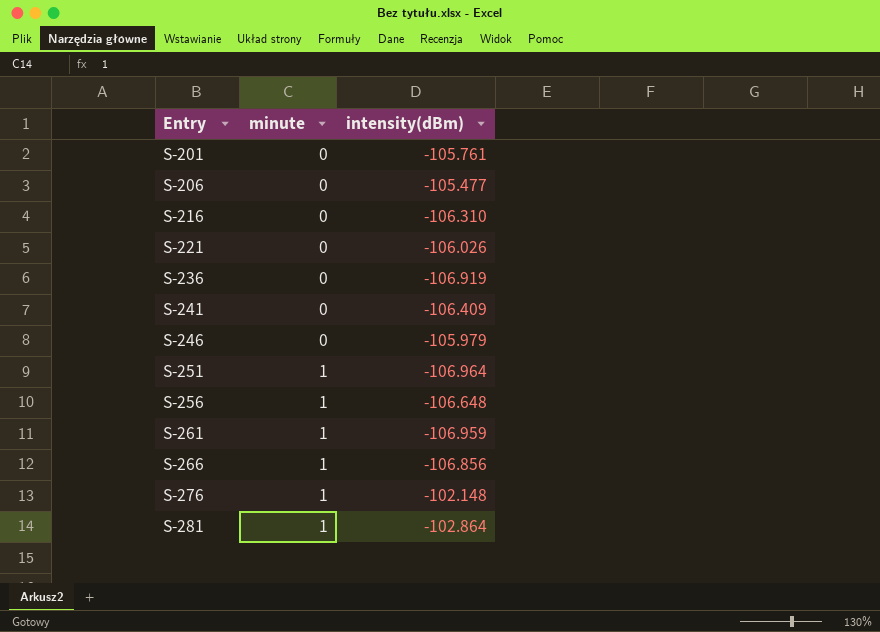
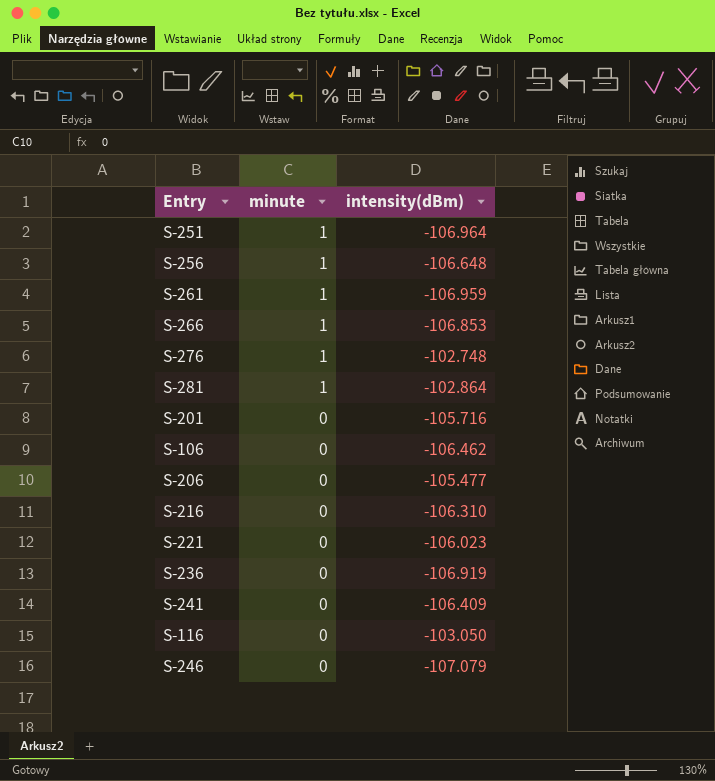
row order: Entry ascending -> minute descending
S-266 | intensity(dBm): -106.856 -> -106.853
S-276 | intensity(dBm): -102.148 -> -102.748
S-201 | intensity(dBm): -105.761 -> -105.716
row S-106: none -> 0 | -106.462
S-221 | intensity(dBm): -106.026 -> -106.023
row S-116: none -> 0 | -103.050
S-246 | intensity(dBm): -105.979 -> -107.079

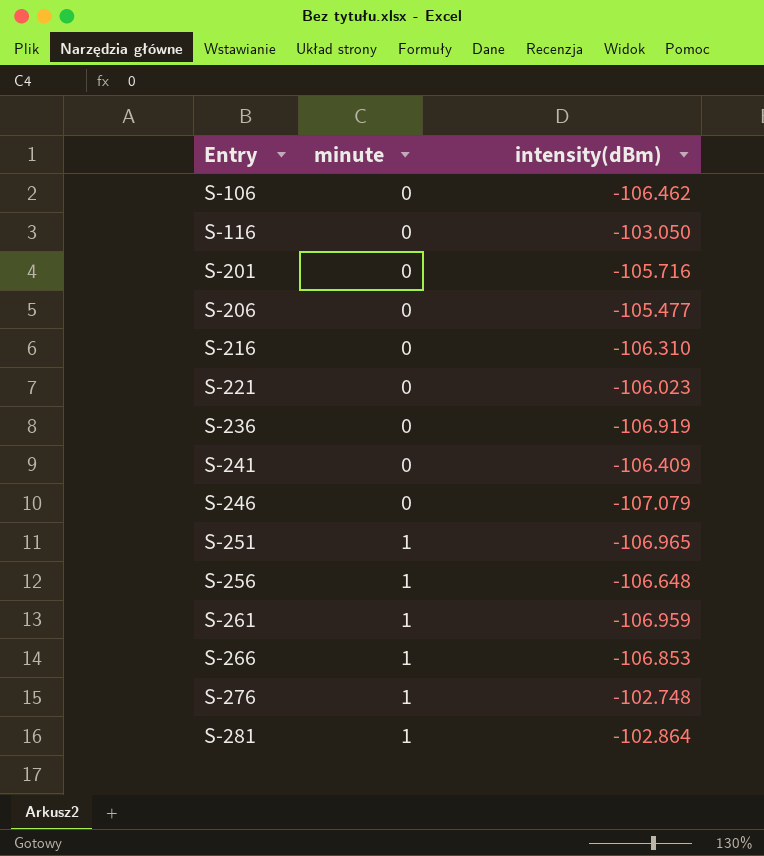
row order: minute descending -> Entry ascending
S-251 | intensity(dBm): -106.964 -> -106.965

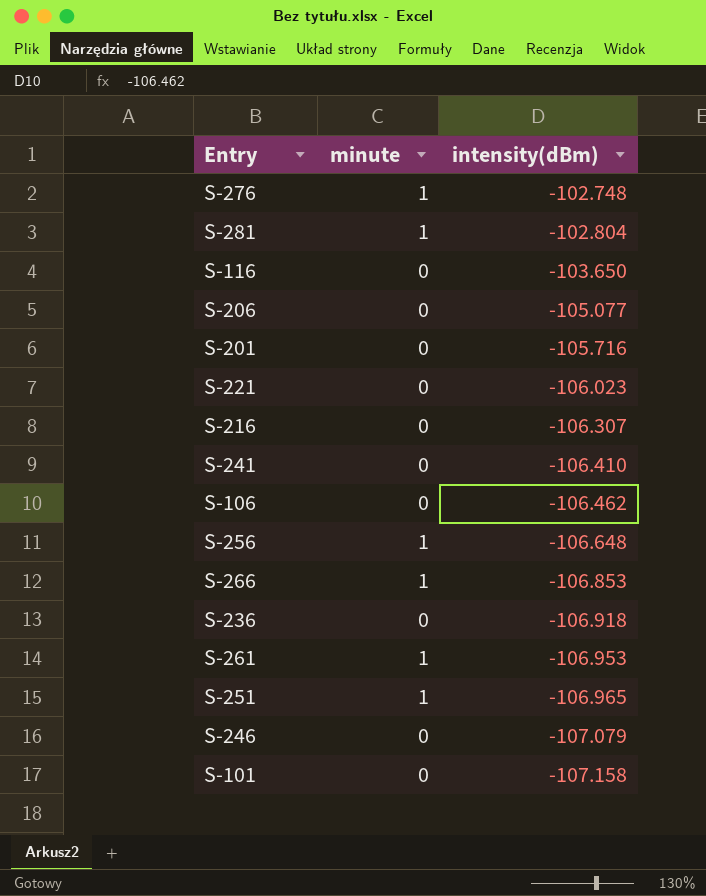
row order: Entry ascending -> intensity(dBm) descending
S-281 | intensity(dBm): -102.864 -> -102.804
S-116 | intensity(dBm): -103.050 -> -103.650
S-206 | intensity(dBm): -105.477 -> -105.077
S-216 | intensity(dBm): -106.310 -> -106.307
S-241 | intensity(dBm): -106.409 -> -106.410
S-236 | intensity(dBm): -106.919 -> -106.918
S-261 | intensity(dBm): -106.959 -> -106.953
row S-101: none -> 0 | -107.158

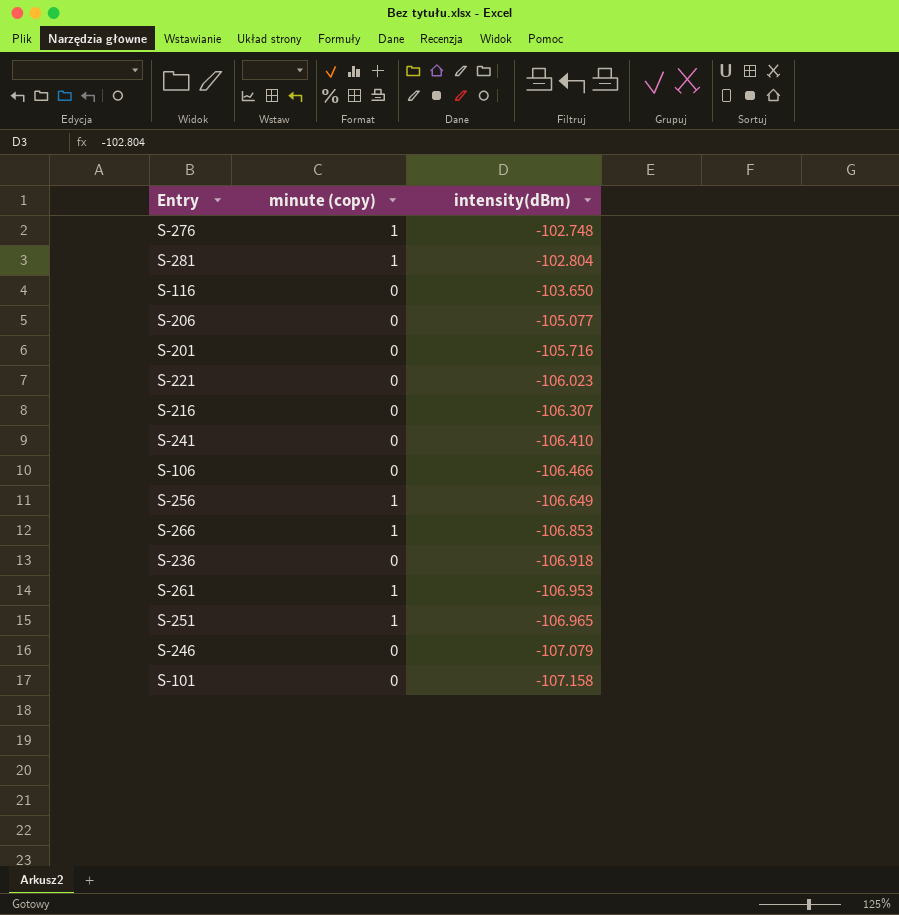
column name: minute -> minute (copy)
S-106 | intensity(dBm): -106.462 -> -106.466
S-256 | intensity(dBm): -106.648 -> -106.649

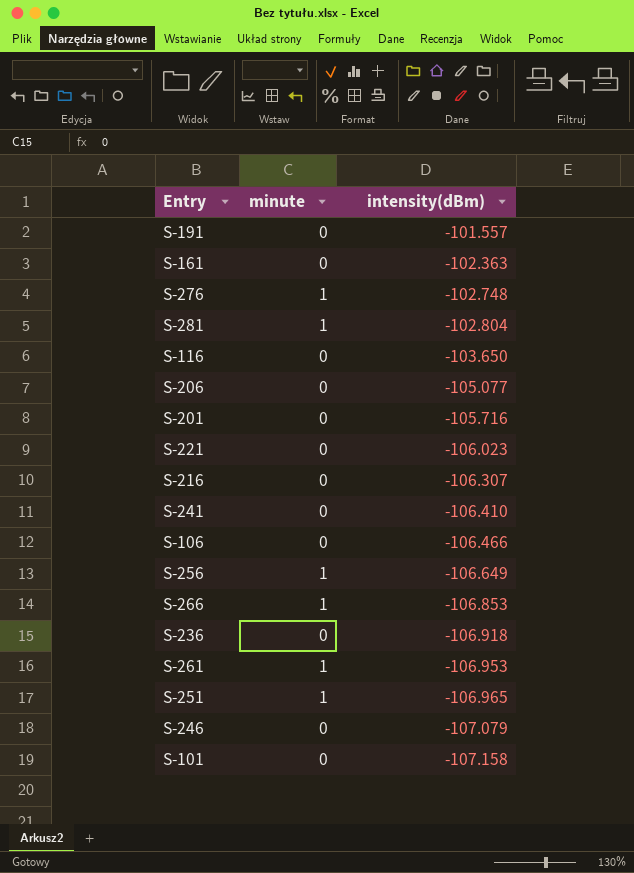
column name: minute (copy) -> minute
row S-191: none -> 0 | -101.557
row S-161: none -> 0 | -102.363

